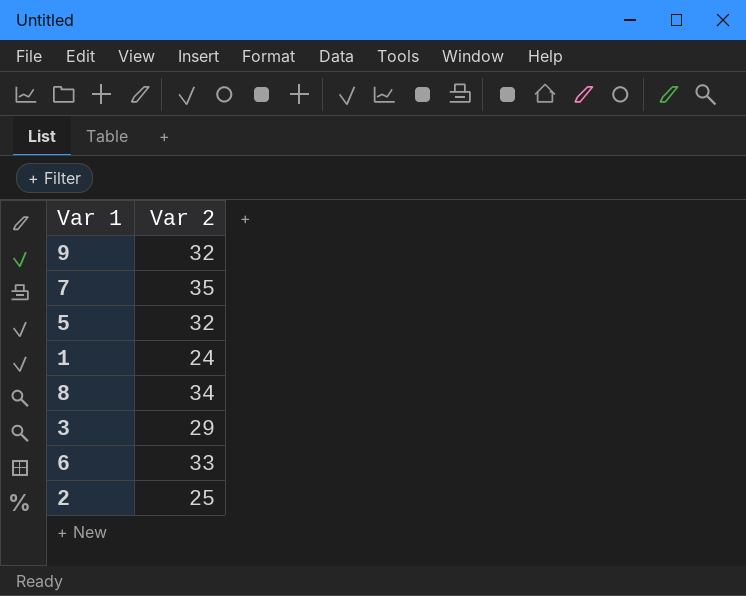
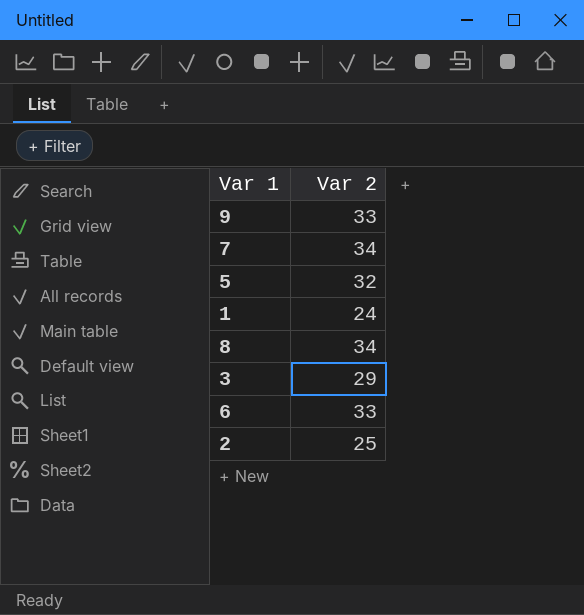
9 | Var 2: 32 -> 33
7 | Var 2: 35 -> 34

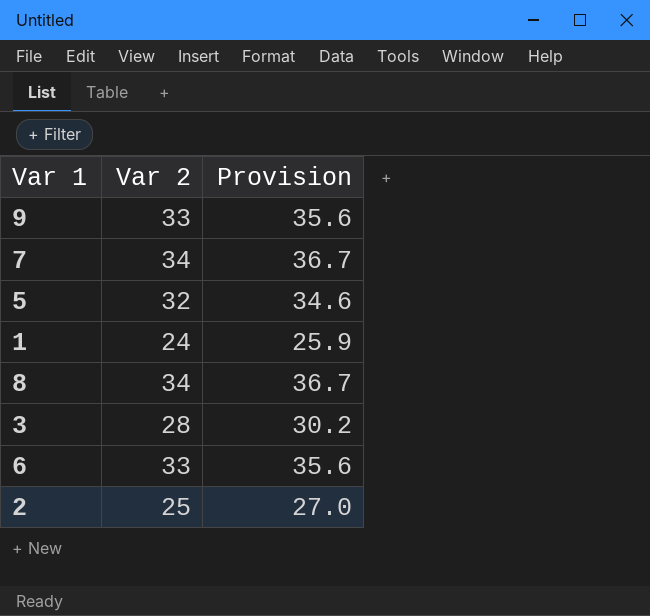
column Provision | formula: none -> [Var 2] * 1.08
3 | Var 2: 29 -> 28

